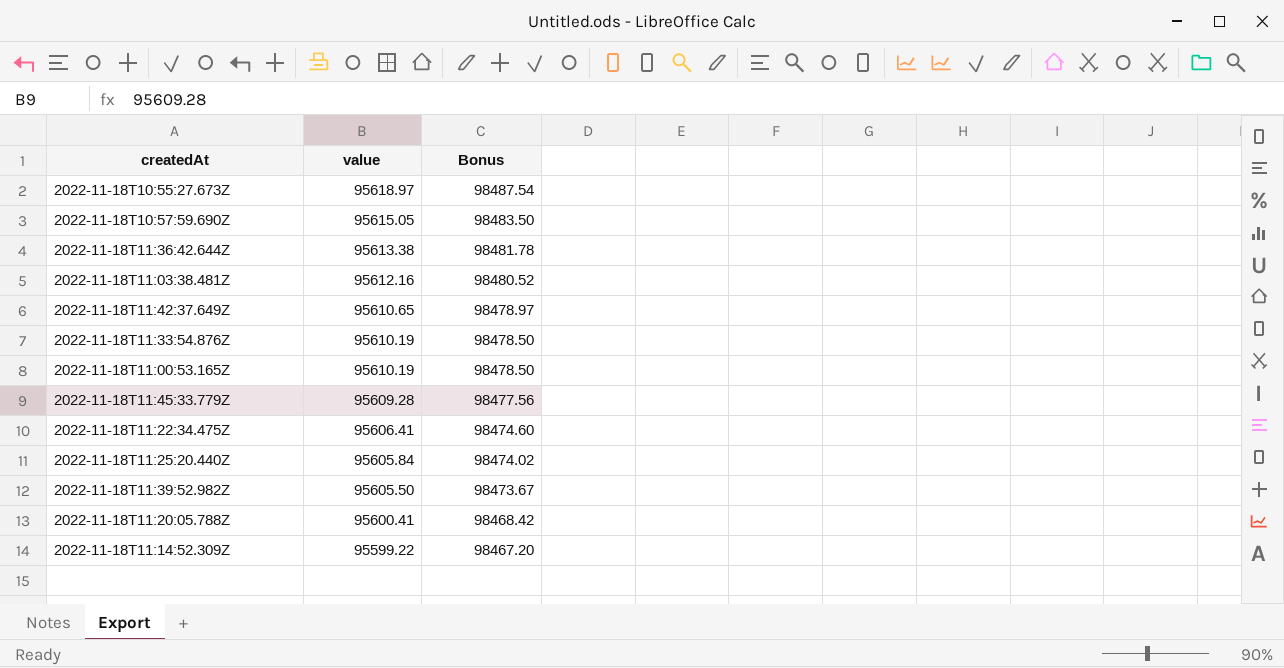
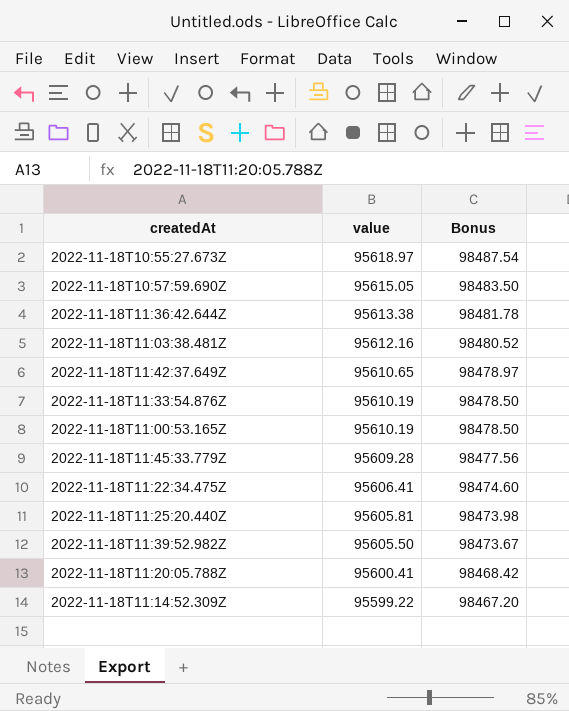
2022-11-18T11:25:20.440Z | value: 95605.84 -> 95605.81
2022-11-18T11:25:20.440Z | Bonus: 98474.02 -> 98473.98

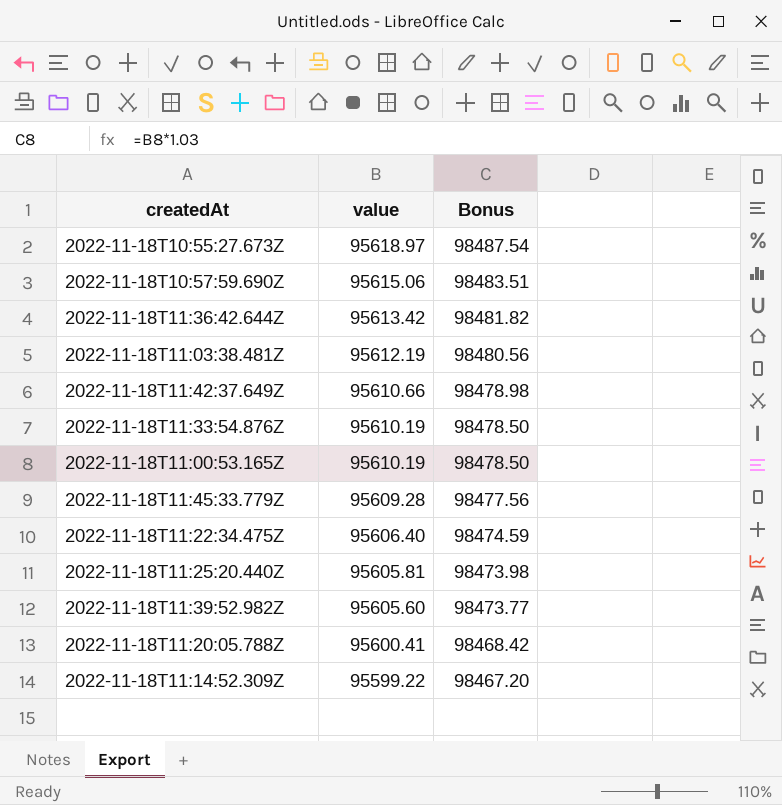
2022-11-18T10:57:59.690Z | value: 95615.05 -> 95615.06
2022-11-18T10:57:59.690Z | Bonus: 98483.50 -> 98483.51
2022-11-18T11:36:42.644Z | value: 95613.38 -> 95613.42
2022-11-18T11:36:42.644Z | Bonus: 98481.78 -> 98481.82
2022-11-18T11:03:38.481Z | value: 95612.16 -> 95612.19
2022-11-18T11:03:38.481Z | Bonus: 98480.52 -> 98480.56
2022-11-18T11:42:37.649Z | value: 95610.65 -> 95610.66
2022-11-18T11:42:37.649Z | Bonus: 98478.97 -> 98478.98
2022-11-18T11:22:34.475Z | value: 95606.41 -> 95606.40
2022-11-18T11:22:34.475Z | Bonus: 98474.60 -> 98474.59
2022-11-18T11:39:52.982Z | value: 95605.50 -> 95605.60
2022-11-18T11:39:52.982Z | Bonus: 98473.67 -> 98473.77

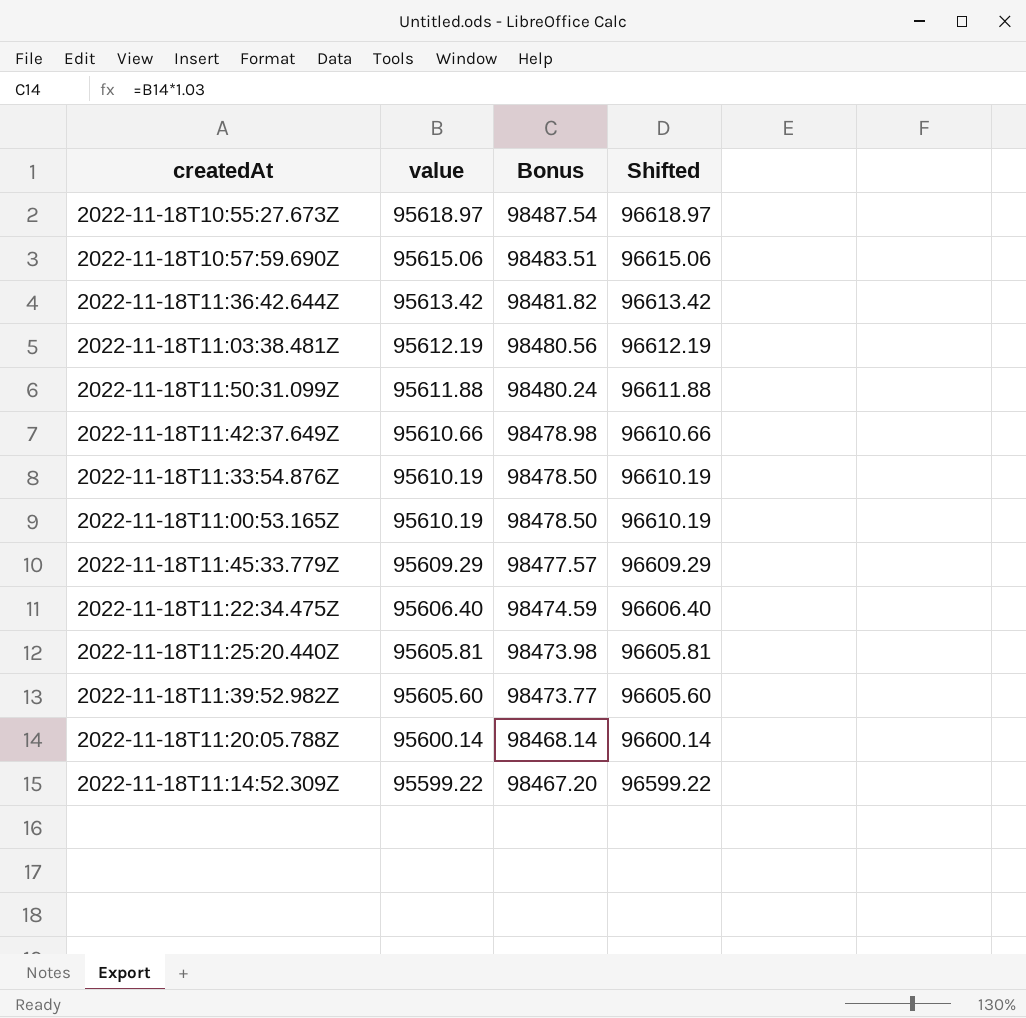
column Shifted | formula: none -> [value] + 1000
row 2022-11-18T11:50:31.099Z: none -> 95611.88 | 98480.24 | 96611.88
2022-11-18T11:45:33.779Z | value: 95609.28 -> 95609.29
2022-11-18T11:45:33.779Z | Bonus: 98477.56 -> 98477.57
2022-11-18T11:20:05.788Z | value: 95600.41 -> 95600.14
2022-11-18T11:20:05.788Z | Bonus: 98468.42 -> 98468.14

